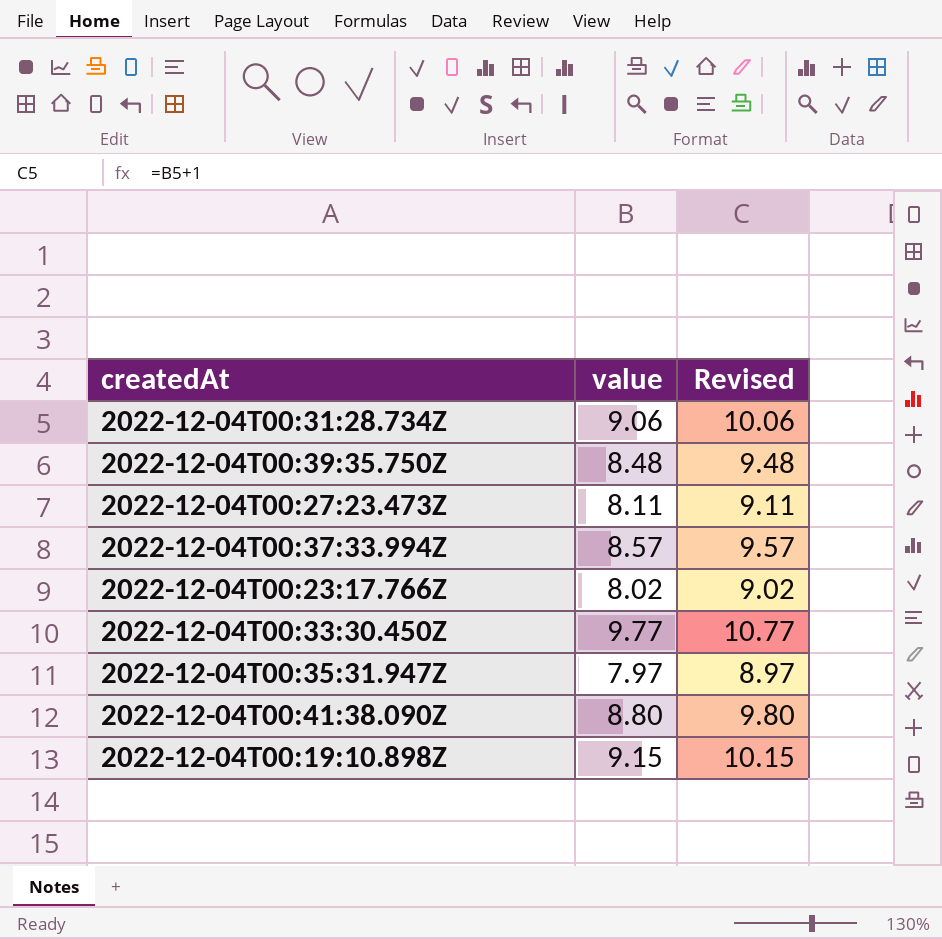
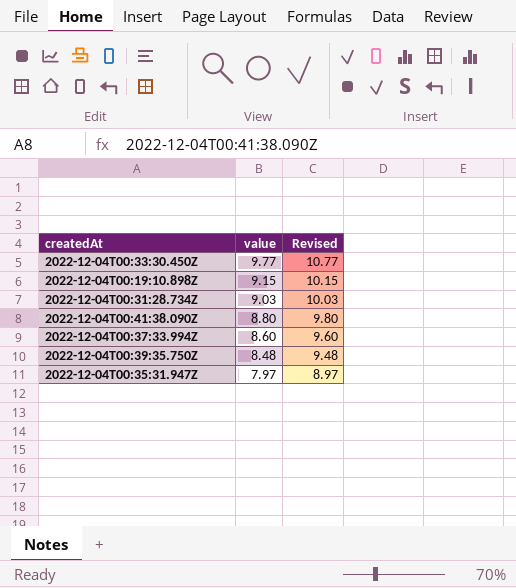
row order: none -> value descending
row 2022-12-04T00:27:23.473Z: 8.11 | 9.11 -> none
row 2022-12-04T00:23:17.766Z: 8.02 | 9.02 -> none
2022-12-04T00:31:28.734Z | value: 9.06 -> 9.03
2022-12-04T00:31:28.734Z | Revised: 10.06 -> 10.03
2022-12-04T00:37:33.994Z | value: 8.57 -> 8.60
2022-12-04T00:37:33.994Z | Revised: 9.57 -> 9.60

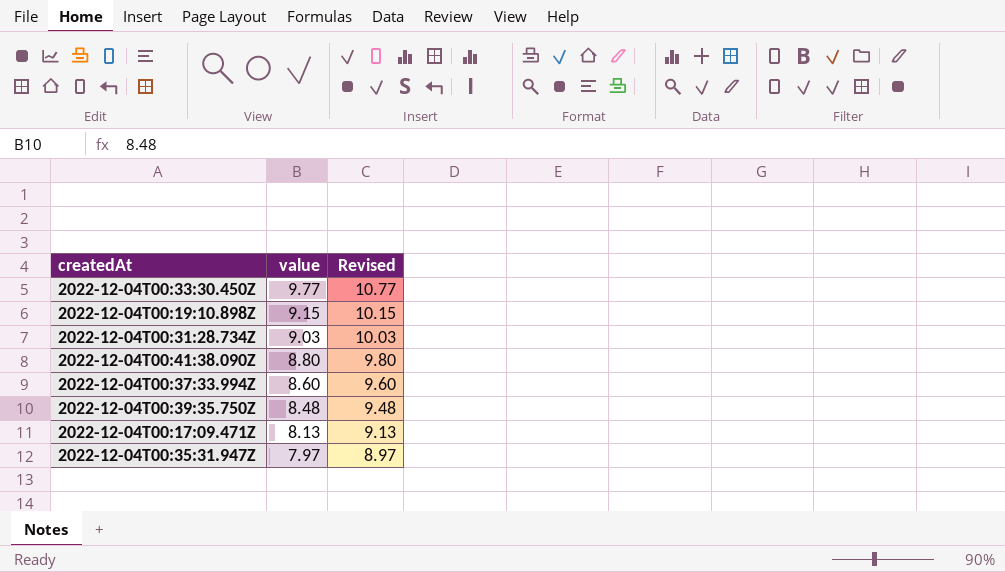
row 2022-12-04T00:17:09.471Z: none -> 8.13 | 9.13

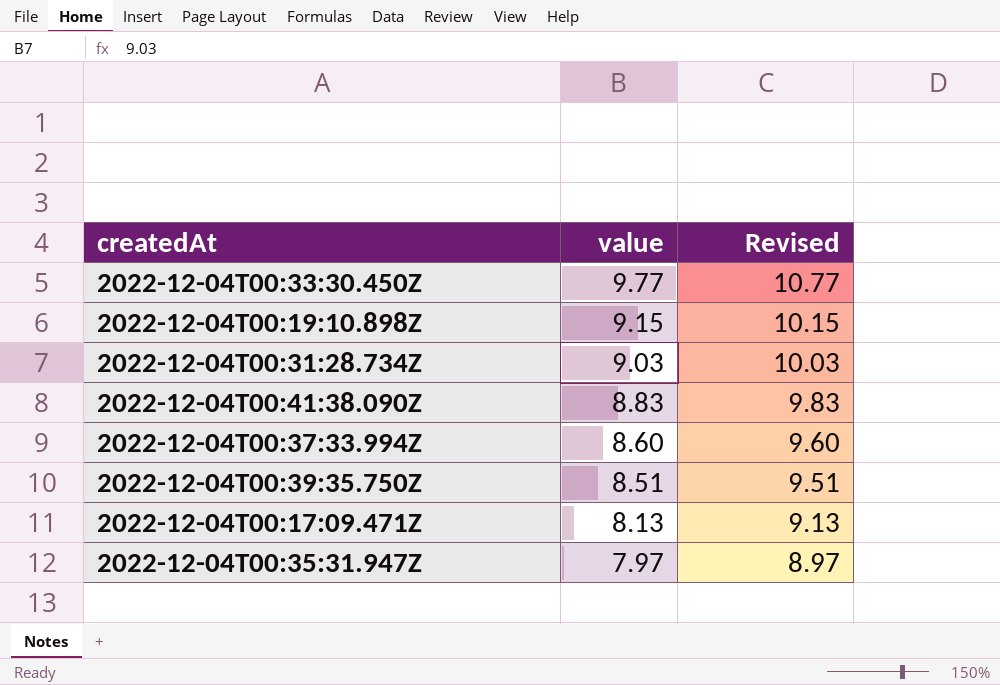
2022-12-04T00:41:38.090Z | value: 8.80 -> 8.83
2022-12-04T00:41:38.090Z | Revised: 9.80 -> 9.83
2022-12-04T00:39:35.750Z | value: 8.48 -> 8.51
2022-12-04T00:39:35.750Z | Revised: 9.48 -> 9.51

